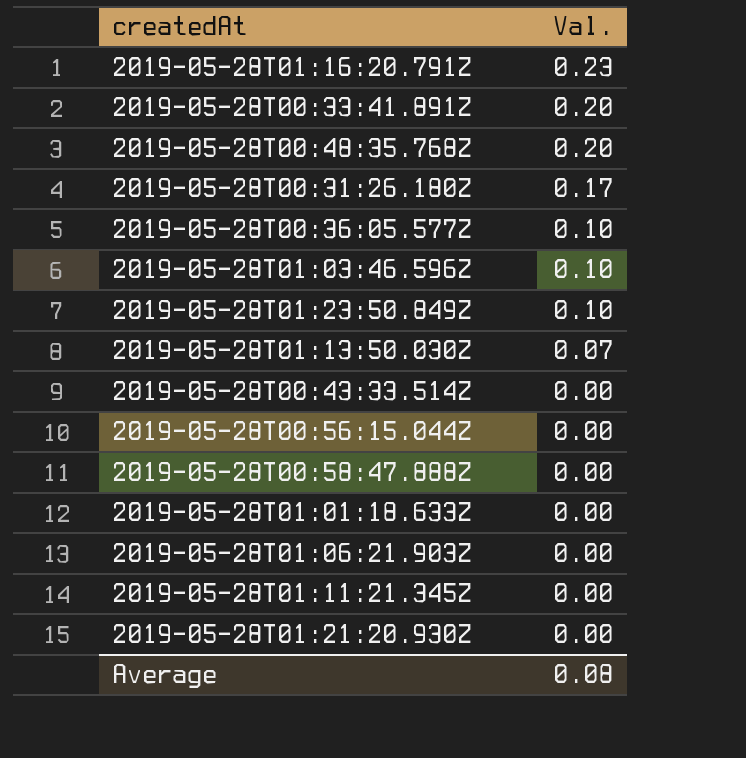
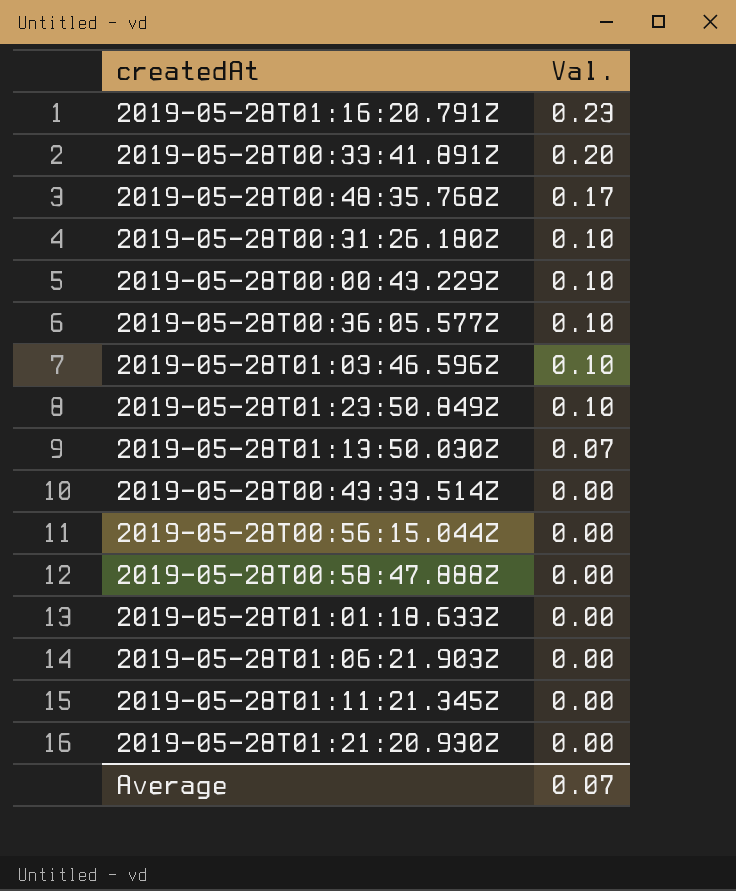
2019-05-28T00:48:35.768Z | Val.: 0.20 -> 0.17
2019-05-28T00:31:26.180Z | Val.: 0.17 -> 0.10
row 2019-05-28T00:00:43.229Z: none -> 0.10
Average | Val.: 0.08 -> 0.07

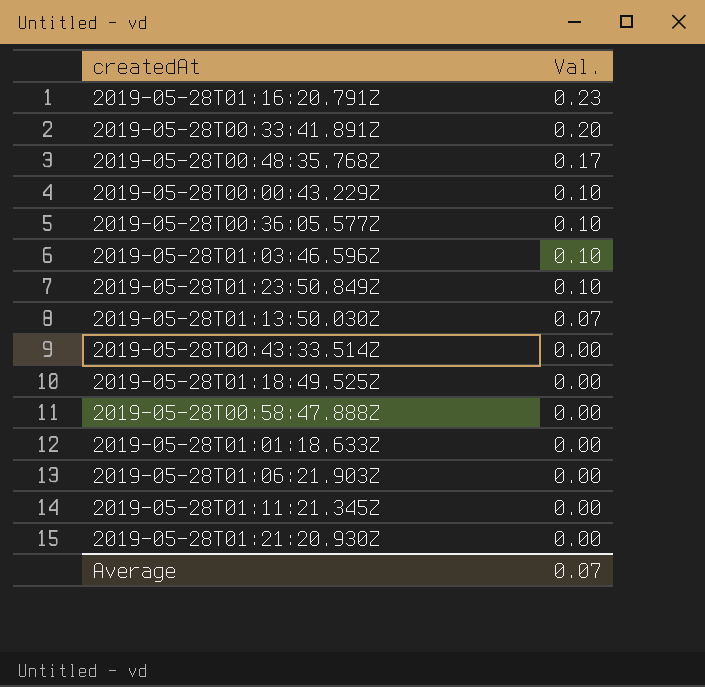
row 2019-05-28T00:31:26.180Z: 0.10 -> none
row 2019-05-28T00:56:15.044Z: 0.00 -> none
row 2019-05-28T01:18:49.525Z: none -> 0.00

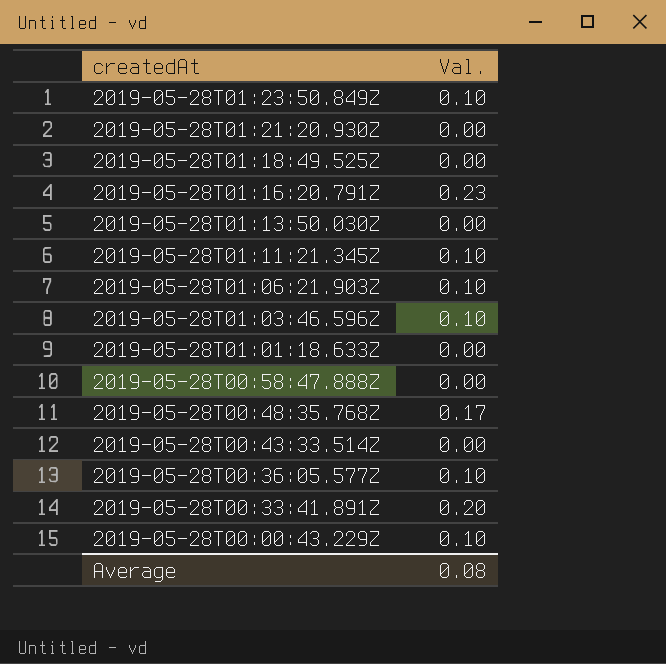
row order: Val. descending -> createdAt descending
2019-05-28T01:13:50.030Z | Val.: 0.07 -> 0.00
2019-05-28T01:11:21.345Z | Val.: 0.00 -> 0.10
2019-05-28T01:06:21.903Z | Val.: 0.00 -> 0.10
Average | Val.: 0.07 -> 0.08

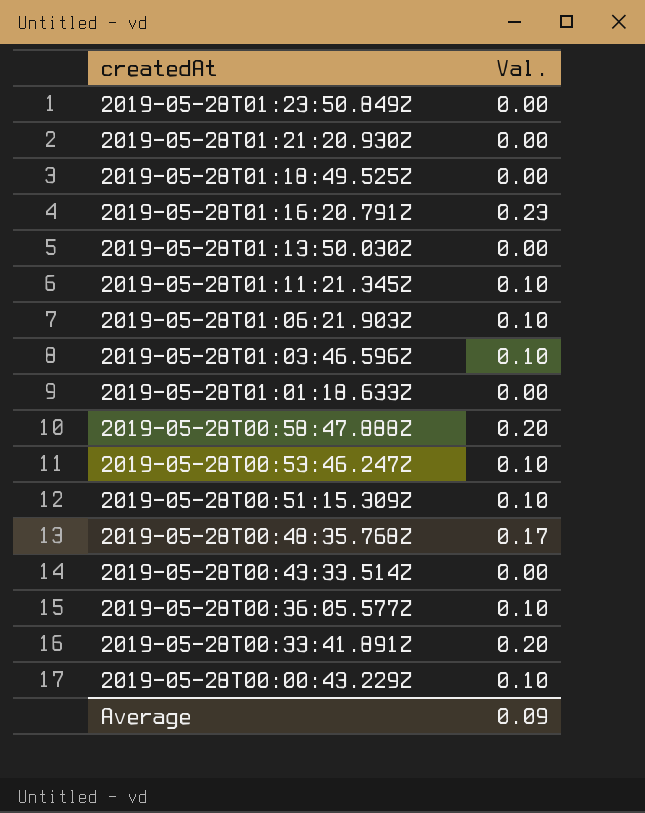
2019-05-28T01:23:50.849Z | Val.: 0.10 -> 0.00
2019-05-28T00:58:47.888Z | Val.: 0.00 -> 0.20
row 2019-05-28T00:53:46.247Z: none -> 0.10
row 2019-05-28T00:51:15.309Z: none -> 0.10
Average | Val.: 0.08 -> 0.09

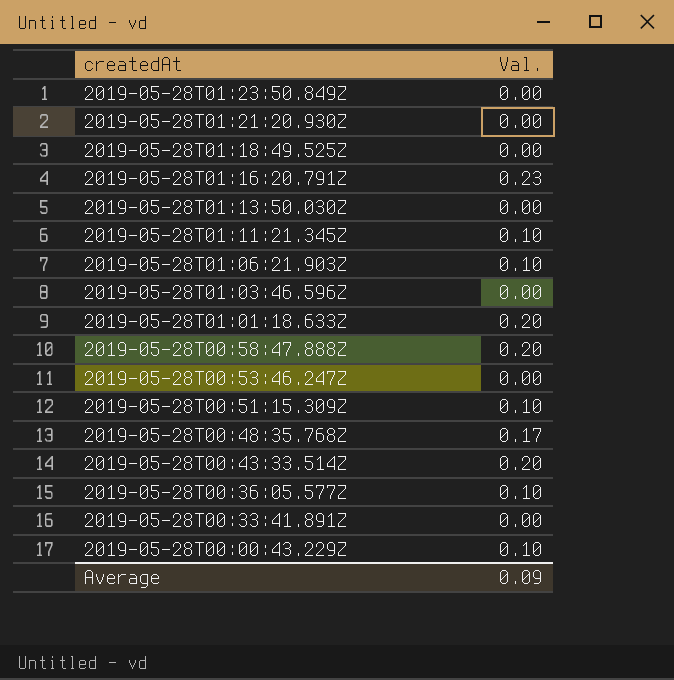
2019-05-28T01:03:46.596Z | Val.: 0.10 -> 0.00
2019-05-28T01:01:18.633Z | Val.: 0.00 -> 0.20
2019-05-28T00:53:46.247Z | Val.: 0.10 -> 0.00
2019-05-28T00:43:33.514Z | Val.: 0.00 -> 0.20
2019-05-28T00:33:41.891Z | Val.: 0.20 -> 0.00

